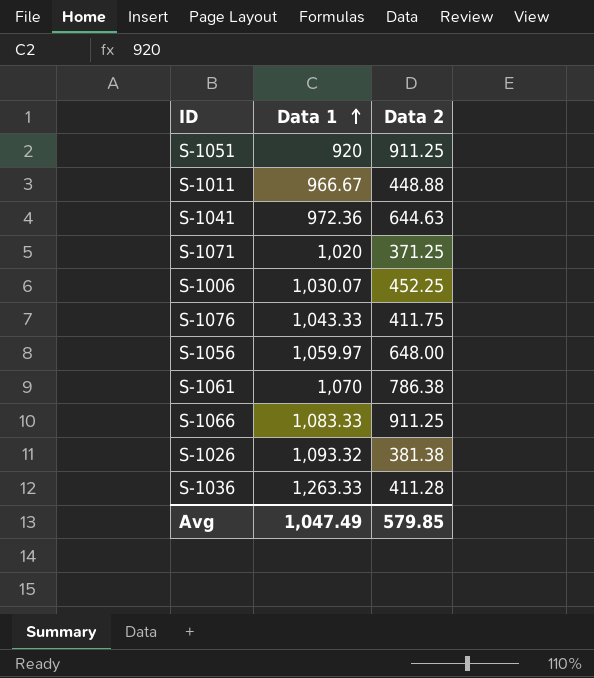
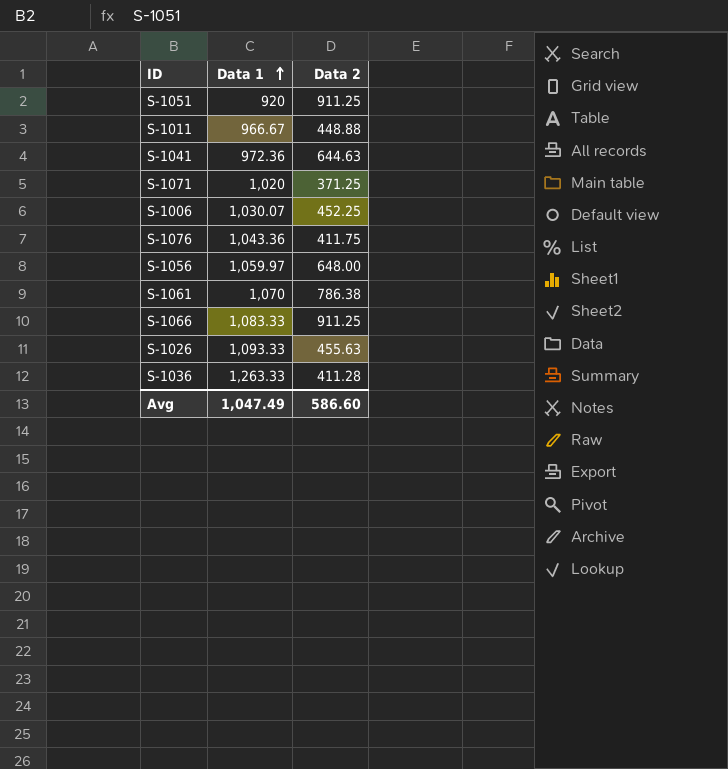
S-1076 | Data 1: 1,043.33 -> 1,043.36
S-1026 | Data 1: 1,093.32 -> 1,093.33
S-1026 | Data 2: 381.38 -> 455.63
Avg | Data 2: 579.85 -> 586.60

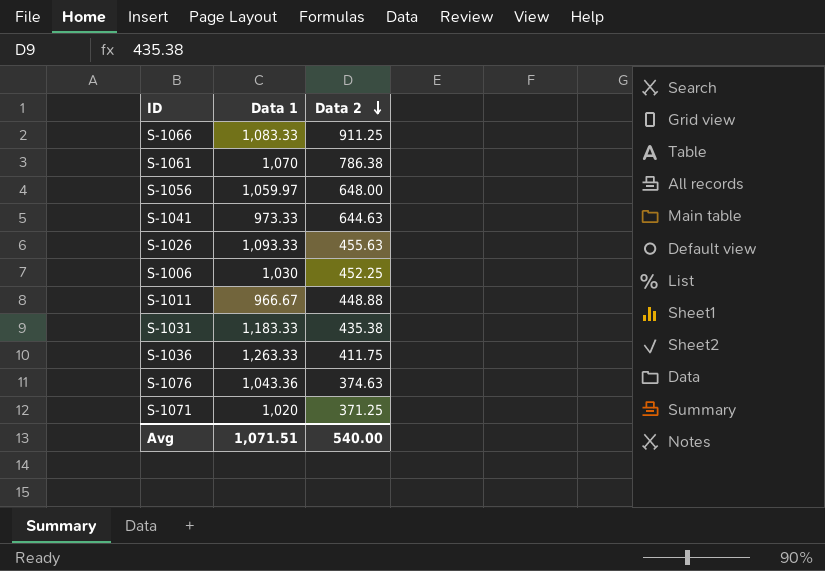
row order: Data 1 ascending -> Data 2 descending
row S-1051: 920 | 911.25 -> none
S-1041 | Data 1: 972.36 -> 973.33
S-1006 | Data 1: 1,030.07 -> 1,030
row S-1031: none -> 1,183.33 | 435.38
S-1036 | Data 2: 411.28 -> 411.75
S-1076 | Data 2: 411.75 -> 374.63
Avg | Data 1: 1,047.49 -> 1,071.51
Avg | Data 2: 586.60 -> 540.00

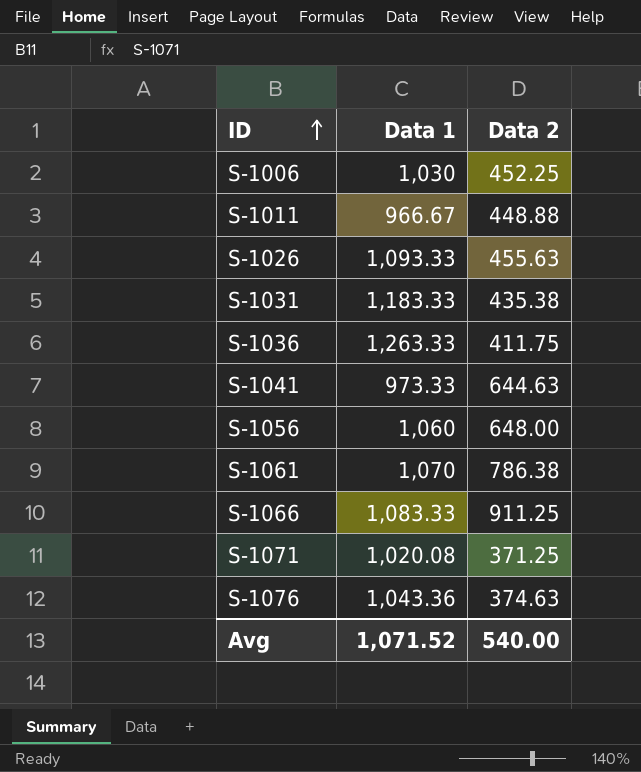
row order: Data 2 descending -> ID ascending
S-1056 | Data 1: 1,059.97 -> 1,060
S-1071 | Data 1: 1,020 -> 1,020.08
Avg | Data 1: 1,071.51 -> 1,071.52

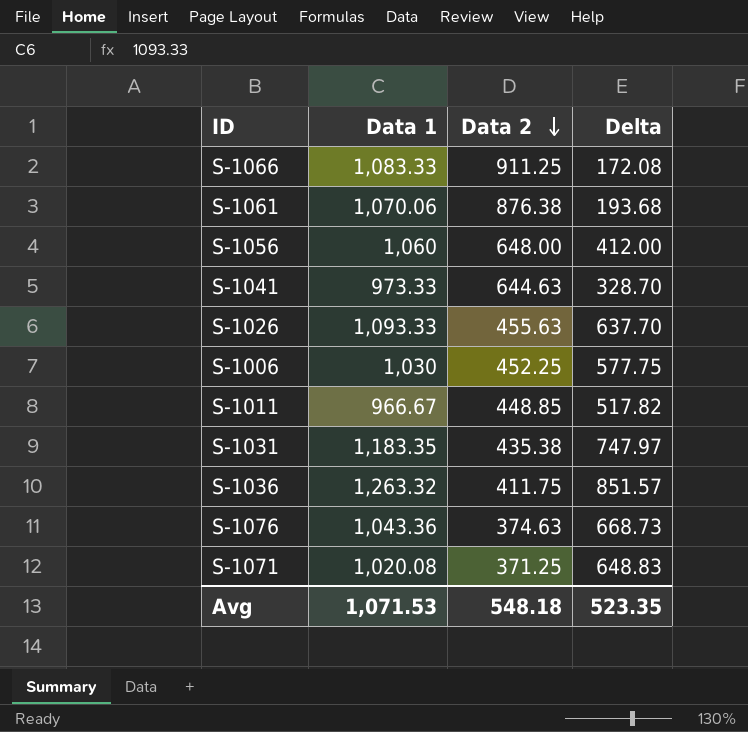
row order: ID ascending -> Data 2 descending
column Delta | formula: none -> [Data 1] - [Data 2]
S-1061 | Data 1: 1,070 -> 1,070.06
S-1061 | Data 2: 786.38 -> 876.38
S-1011 | Data 2: 448.88 -> 448.85
S-1031 | Data 1: 1,183.33 -> 1,183.35
S-1036 | Data 1: 1,263.33 -> 1,263.32
Avg | Data 1: 1,071.52 -> 1,071.53
Avg | Data 2: 540.00 -> 548.18

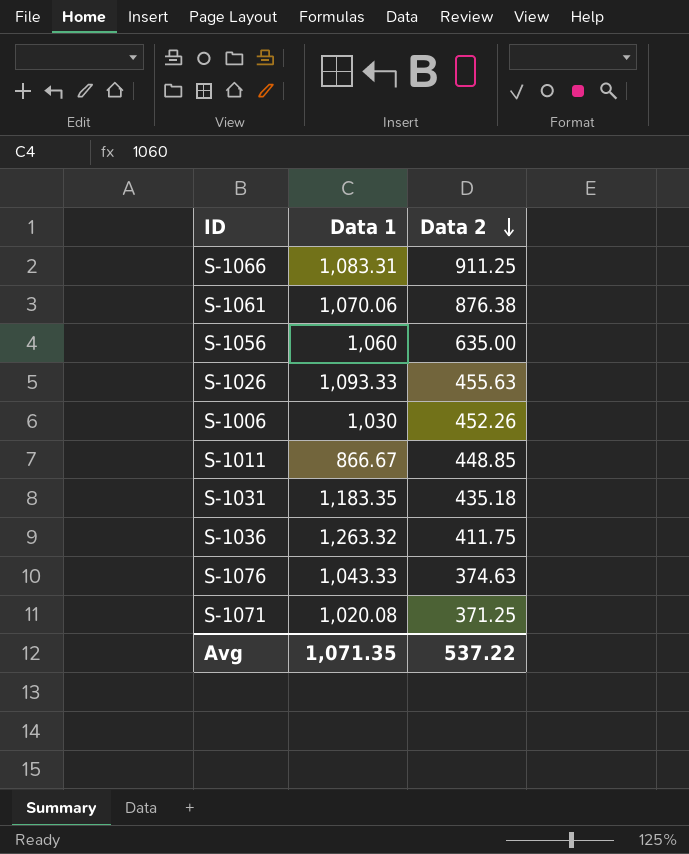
column Delta | formula: [Data 1] - [Data 2] -> none
row S-1041: 973.33 | 644.63 | 328.70 -> none
S-1066 | Data 1: 1,083.33 -> 1,083.31
S-1056 | Data 2: 648.00 -> 635.00
S-1006 | Data 2: 452.25 -> 452.26
S-1011 | Data 1: 966.67 -> 866.67
S-1031 | Data 2: 435.38 -> 435.18
S-1076 | Data 1: 1,043.36 -> 1,043.33
Avg | Data 1: 1,071.53 -> 1,071.35
Avg | Data 2: 548.18 -> 537.22

